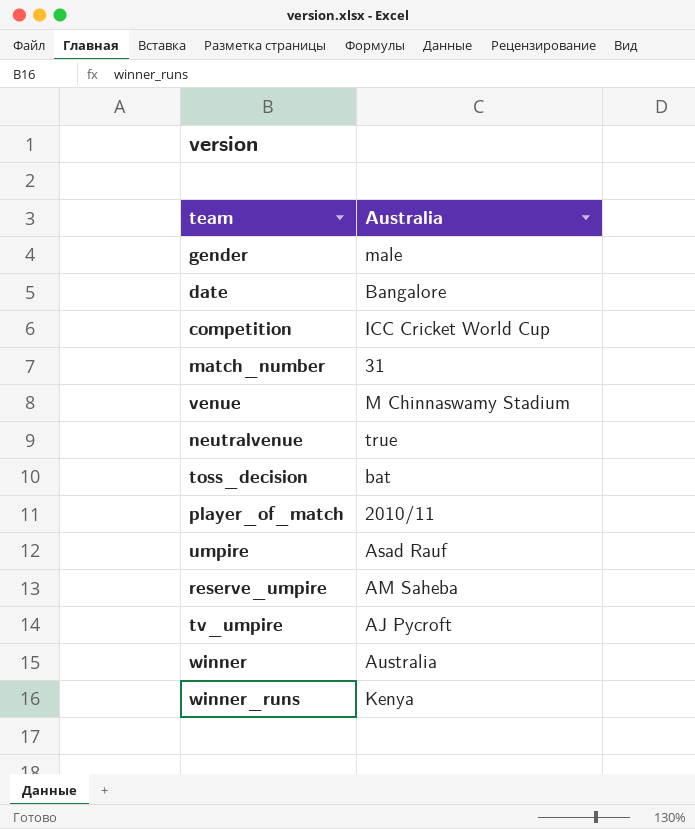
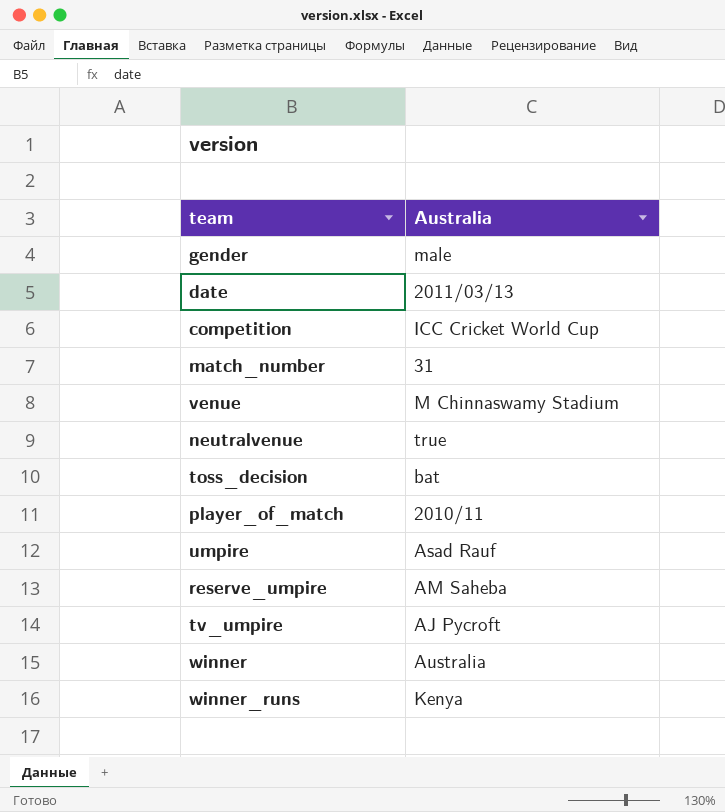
date | Australia: Bangalore -> 2011/03/13

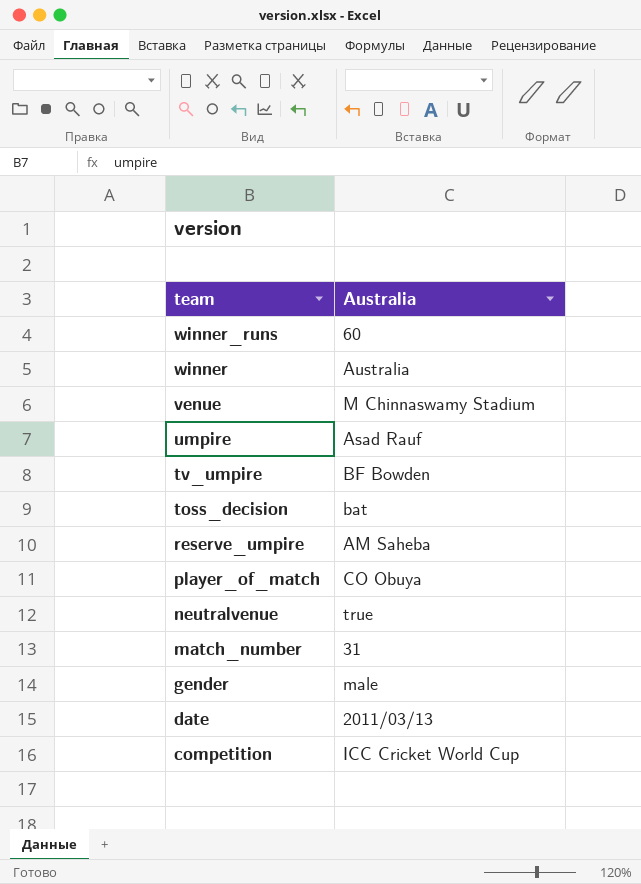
row order: none -> team descending
winner_runs | Australia: Kenya -> 60
tv_umpire | Australia: AJ Pycroft -> BF Bowden
player_of_match | Australia: 2010/11 -> CO Obuya

